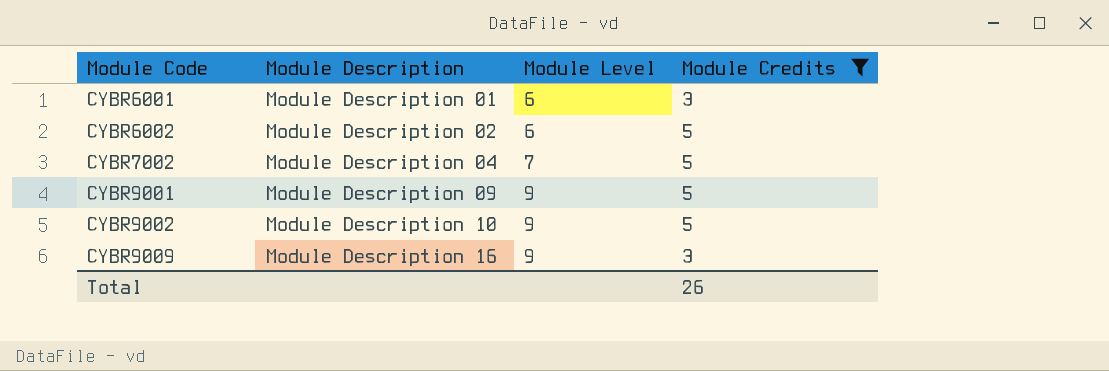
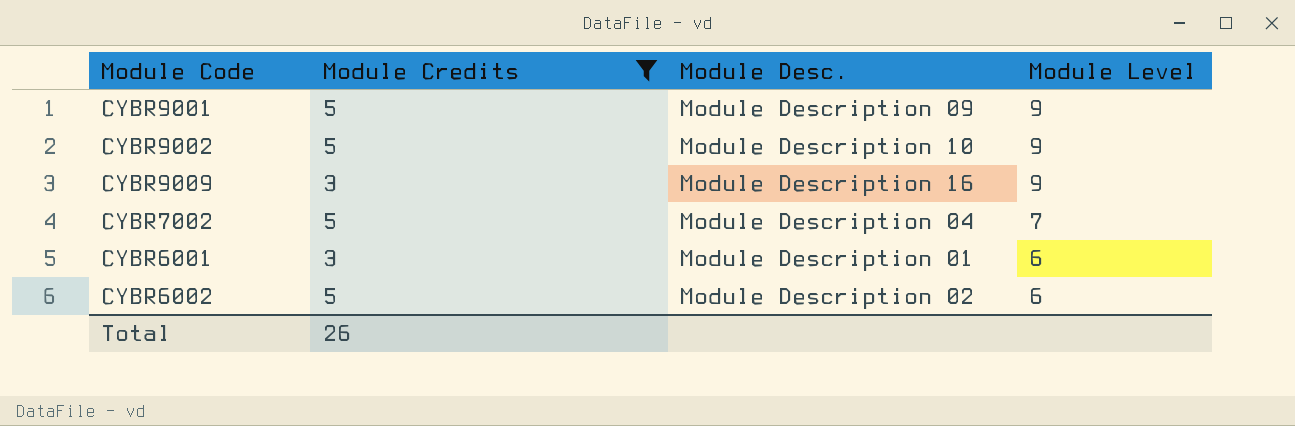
row order: Module Code ascending -> Module Level descending
column Module Credits | position: 4 -> 2
column name: Module Description -> Module Desc.

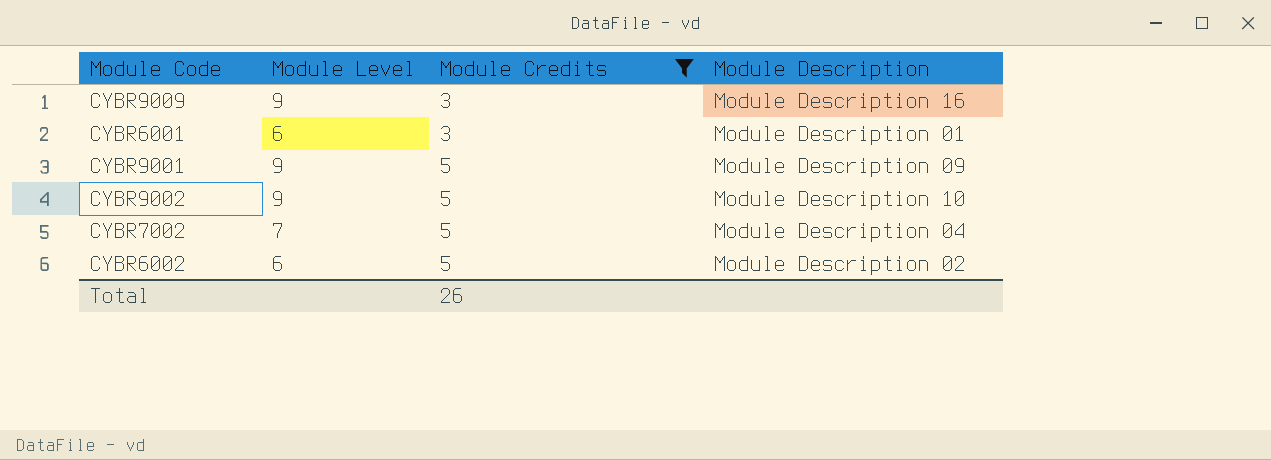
row order: Module Level descending -> Module Credits ascending
column Module Level | position: 4 -> 2
column name: Module Desc. -> Module Description

